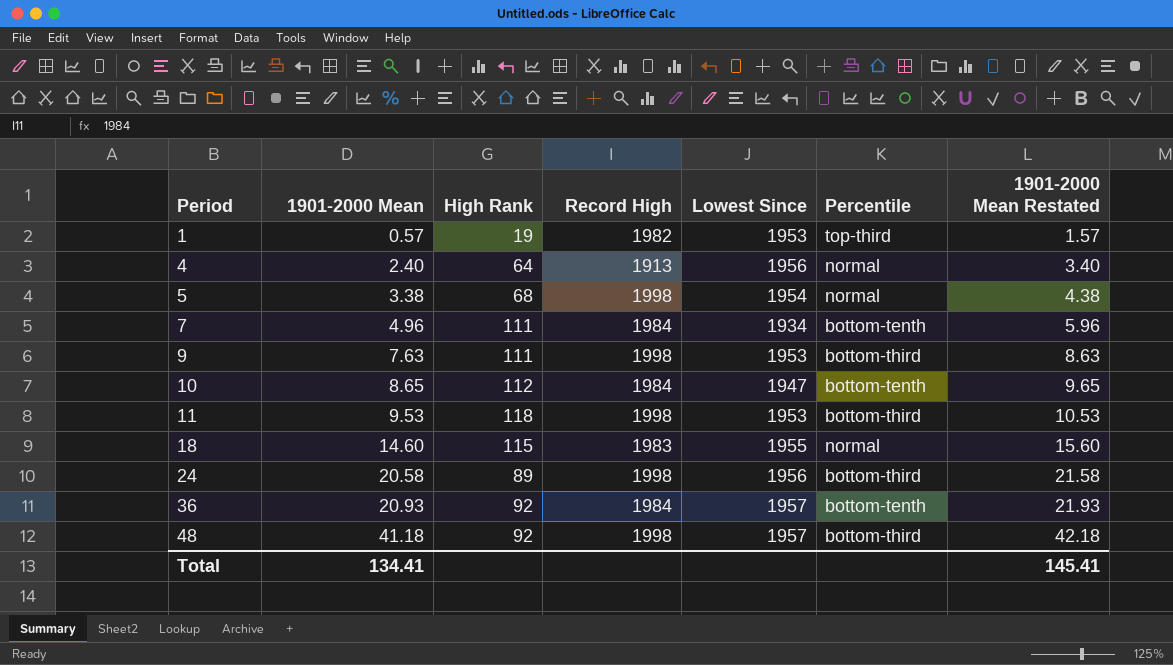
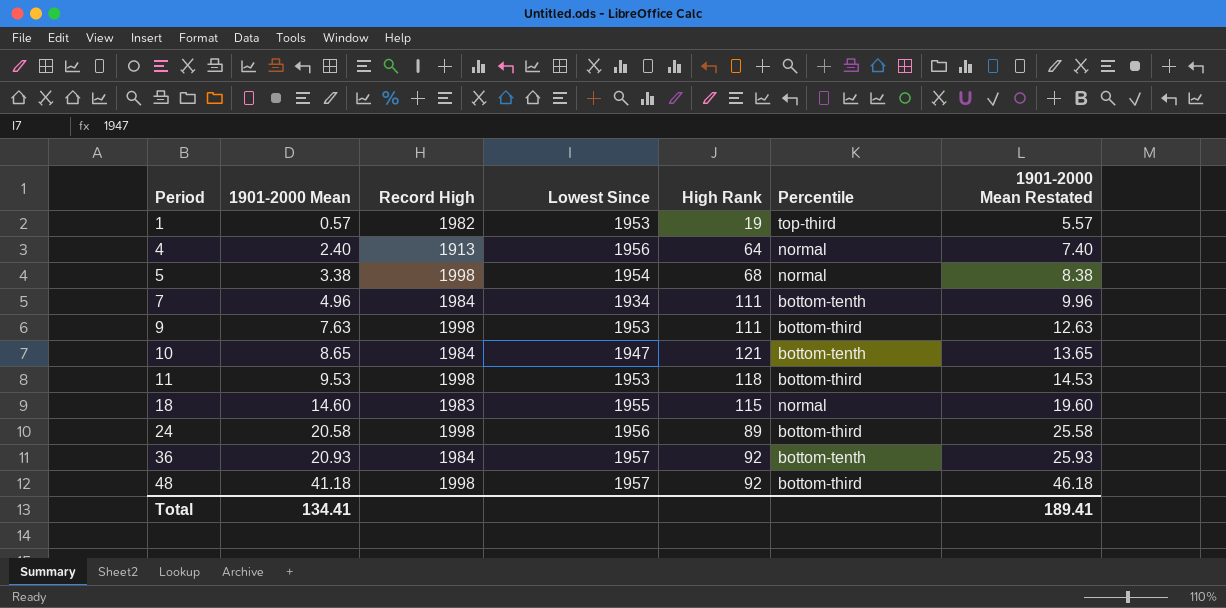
column High Rank | position: 3 -> 5
column 1901-2000 Mean Restated | formula: [1901-2000 Mean] + 1 -> [1901-2000 Mean] + 5
10 | High Rank: 112 -> 121
Total | 1901-2000 Mean Restated: 145.41 -> 189.41

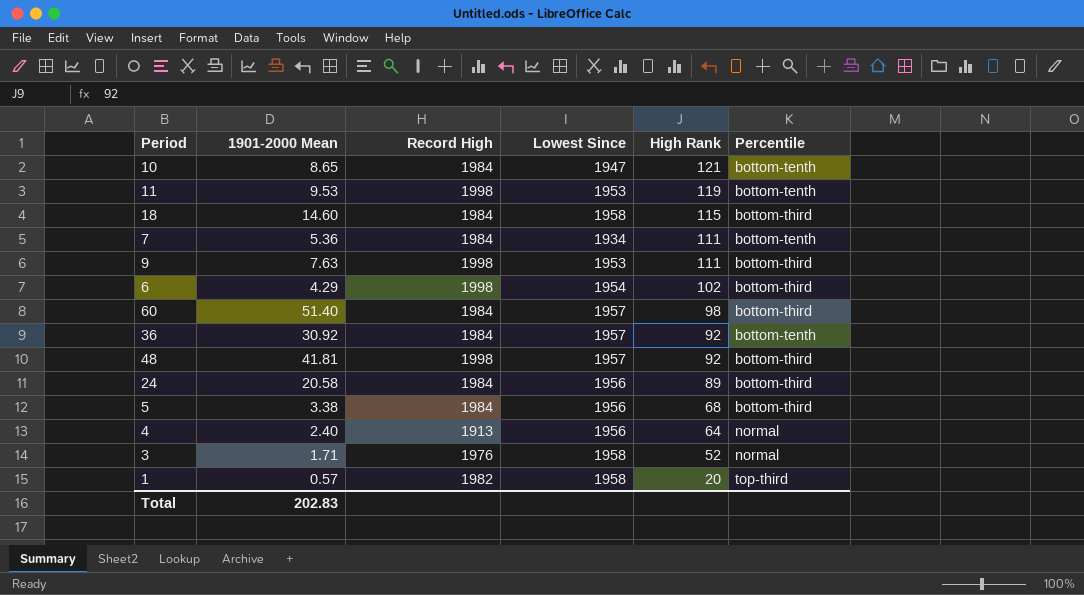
row order: Period ascending -> High Rank descending
column 1901-2000 Mean Restated | formula: [1901-2000 Mean] + 5 -> none
11 | High Rank: 118 -> 119
11 | Percentile: bottom-third -> bottom-tenth
18 | Record High: 1983 -> 1984
18 | Lowest Since: 1955 -> 1958
18 | Percentile: normal -> bottom-third
7 | 1901-2000 Mean: 4.96 -> 5.36
row 6: none -> 4.29 | 1998 | 1954 | 102 | bottom-third
row 60: none -> 51.40 | 1984 | 1957 | 98 | bottom-third
36 | 1901-2000 Mean: 20.93 -> 30.92
48 | 1901-2000 Mean: 41.18 -> 41.81
24 | Record High: 1998 -> 1984
5 | Record High: 1998 -> 1984
5 | Lowest Since: 1954 -> 1956
5 | Percentile: normal -> bottom-third
row 3: none -> 1.71 | 1976 | 1958 | 52 | normal
1 | Lowest Since: 1953 -> 1958
1 | High Rank: 19 -> 20
Total | 1901-2000 Mean: 134.41 -> 202.83

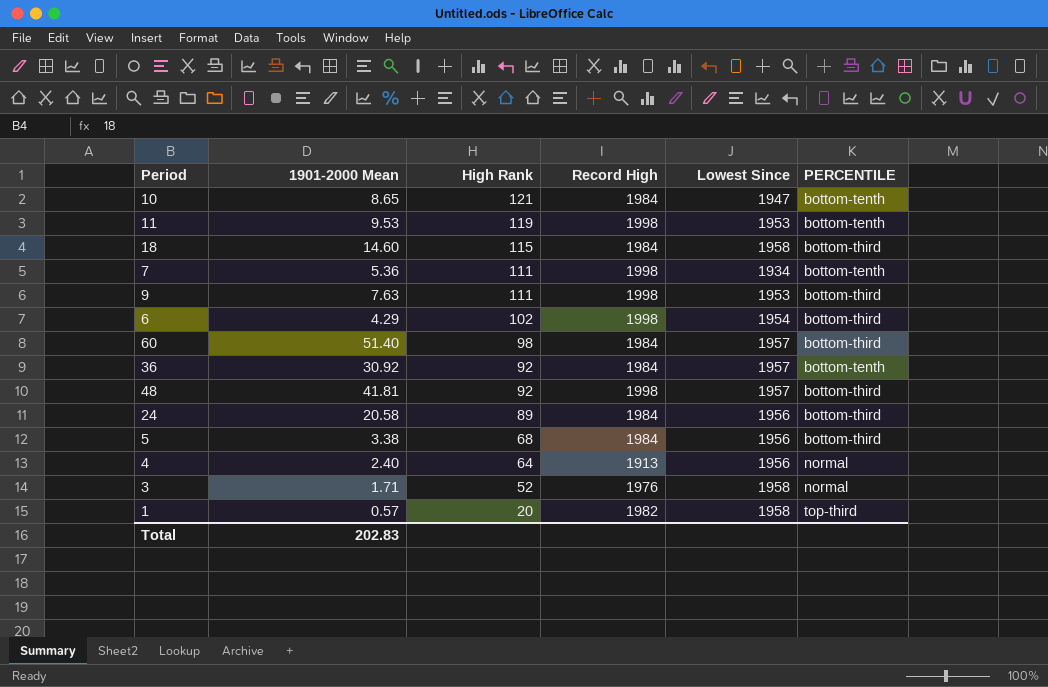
column High Rank | position: 5 -> 3
column name: Percentile -> PERCENTILE
7 | Record High: 1984 -> 1998

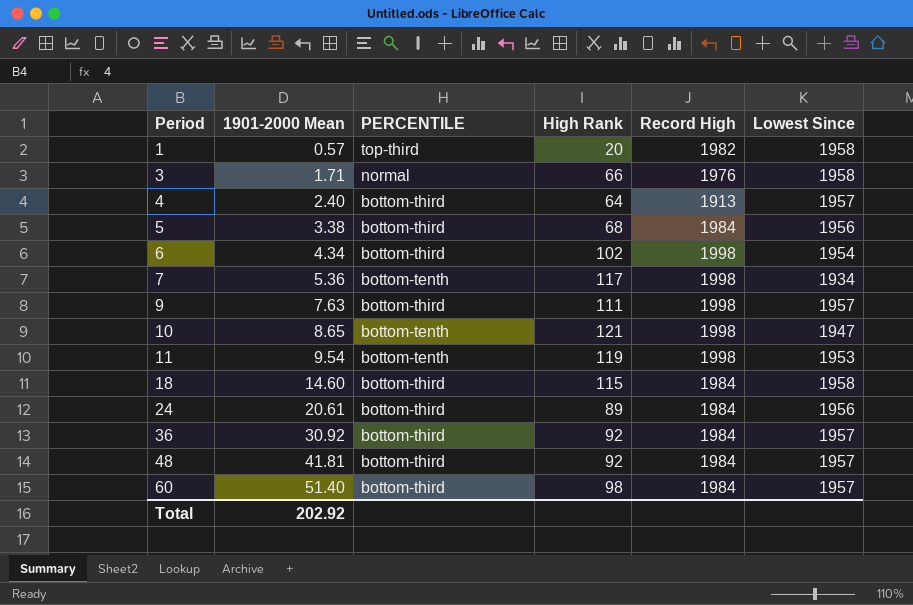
row order: High Rank descending -> Period ascending
column PERCENTILE | position: 6 -> 3
3 | High Rank: 52 -> 66
4 | PERCENTILE: normal -> bottom-third
4 | Lowest Since: 1956 -> 1957
6 | 1901-2000 Mean: 4.29 -> 4.34
7 | High Rank: 111 -> 117
9 | Lowest Since: 1953 -> 1957
10 | Record High: 1984 -> 1998
11 | 1901-2000 Mean: 9.53 -> 9.54
24 | 1901-2000 Mean: 20.58 -> 20.61
36 | PERCENTILE: bottom-tenth -> bottom-third
48 | Record High: 1998 -> 1984
Total | 1901-2000 Mean: 202.83 -> 202.92

